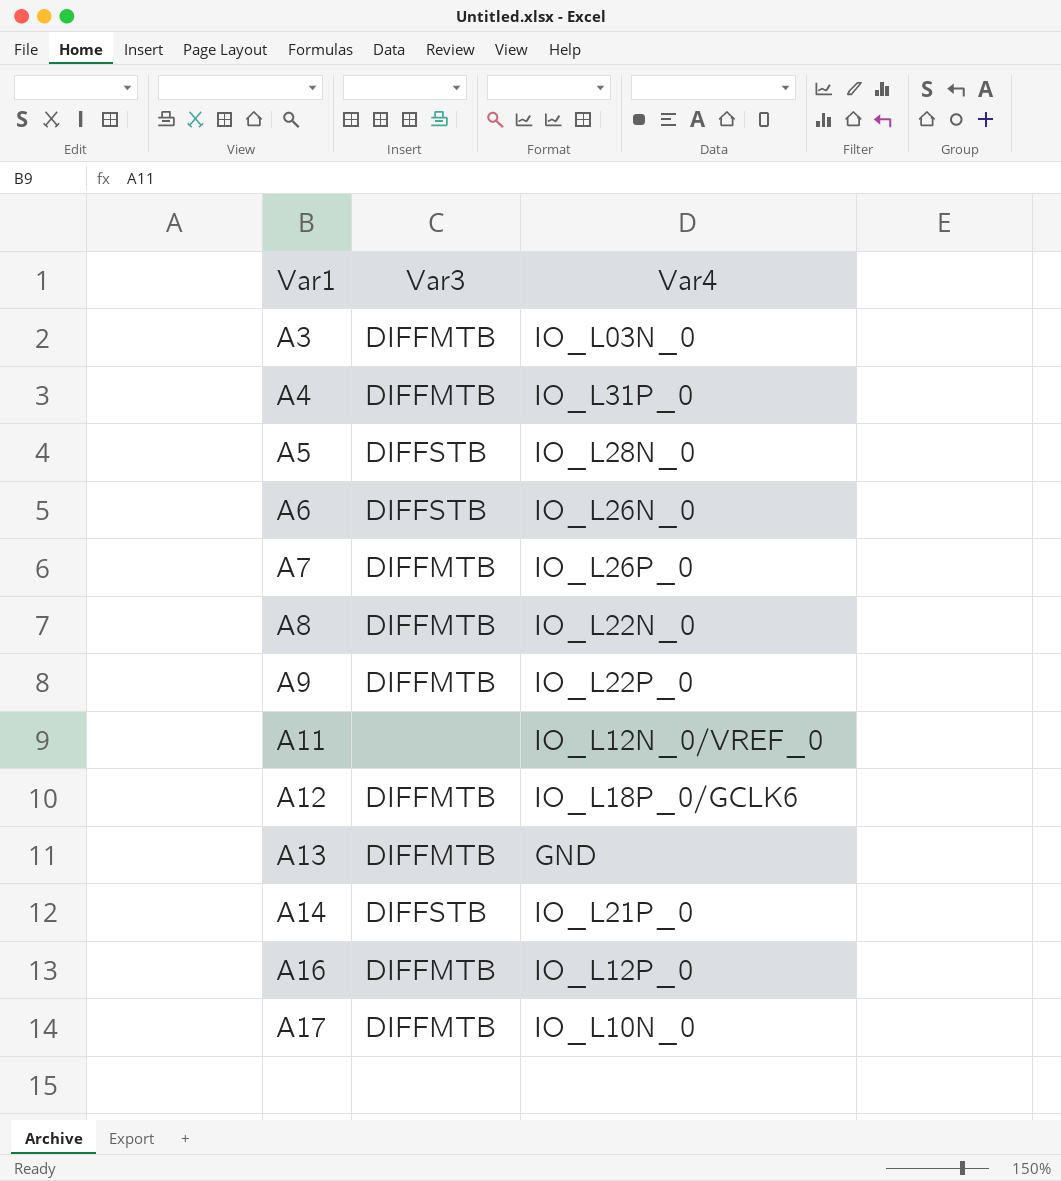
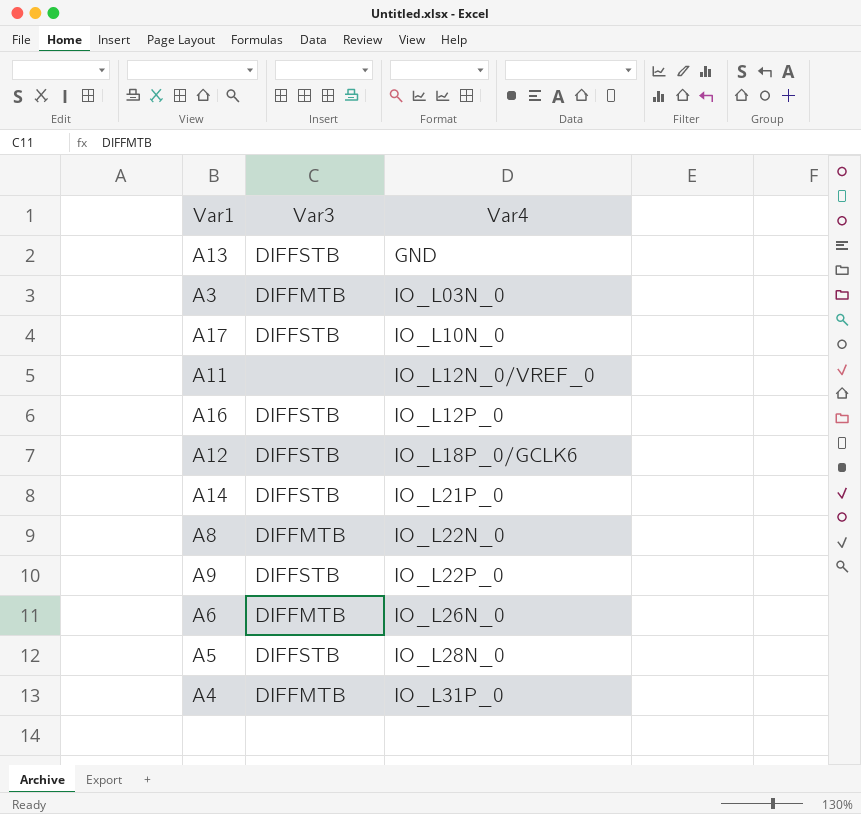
row order: Var1 ascending -> Var4 ascending
row A7: DIFFMTB | IO_L26P_0 -> none
A13 | Var3: DIFFMTB -> DIFFSTB
A17 | Var3: DIFFMTB -> DIFFSTB
A16 | Var3: DIFFMTB -> DIFFSTB
A12 | Var3: DIFFMTB -> DIFFSTB
A9 | Var3: DIFFMTB -> DIFFSTB
A6 | Var3: DIFFSTB -> DIFFMTB

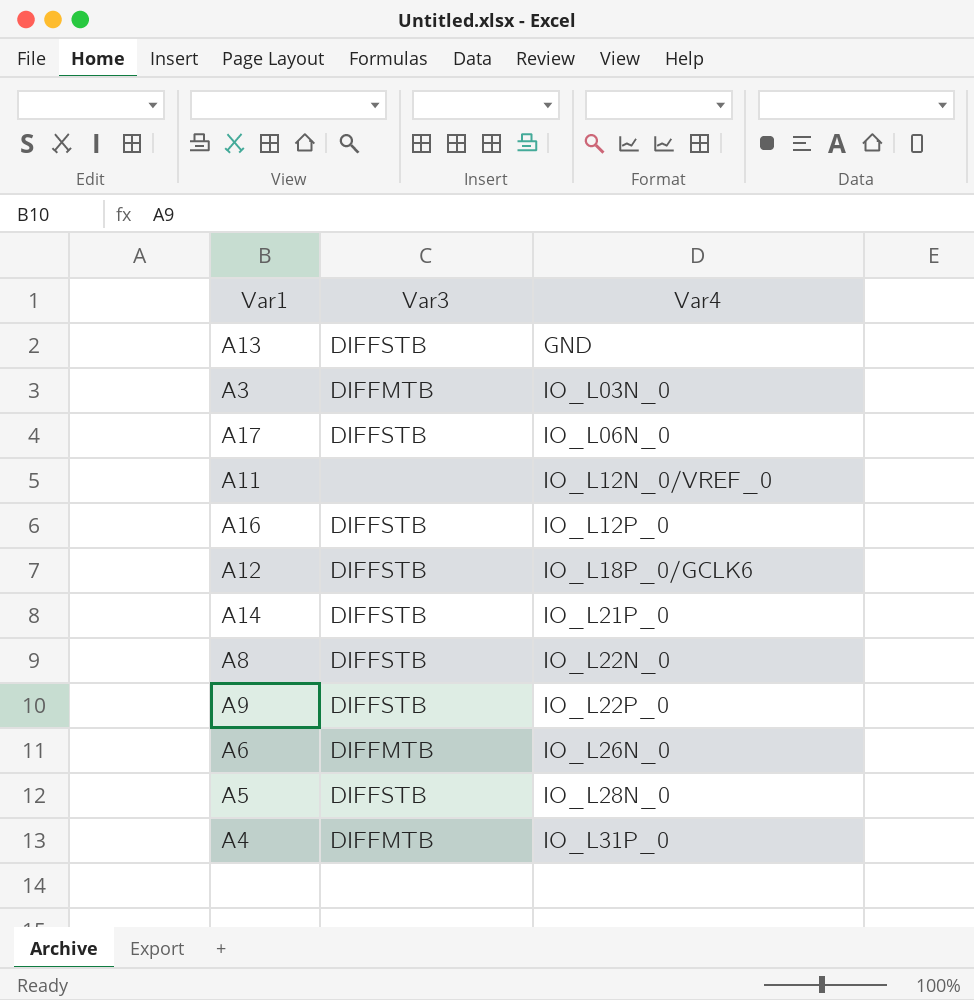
A17 | Var4: IO_L10N_0 -> IO_L06N_0
A8 | Var3: DIFFMTB -> DIFFSTB

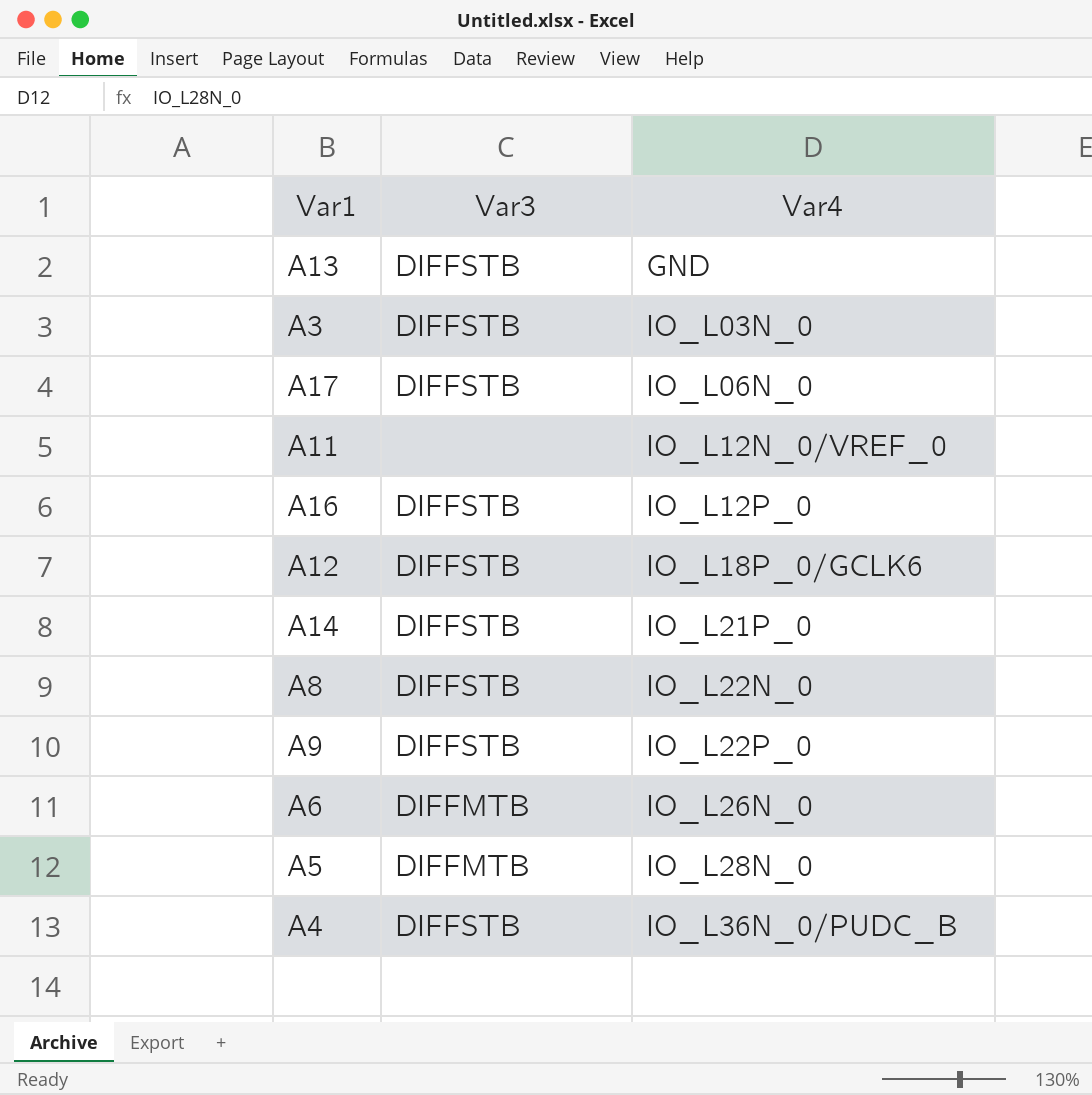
A3 | Var3: DIFFMTB -> DIFFSTB
A5 | Var3: DIFFSTB -> DIFFMTB
A4 | Var3: DIFFMTB -> DIFFSTB
A4 | Var4: IO_L31P_0 -> IO_L36N_0/PUDC_B

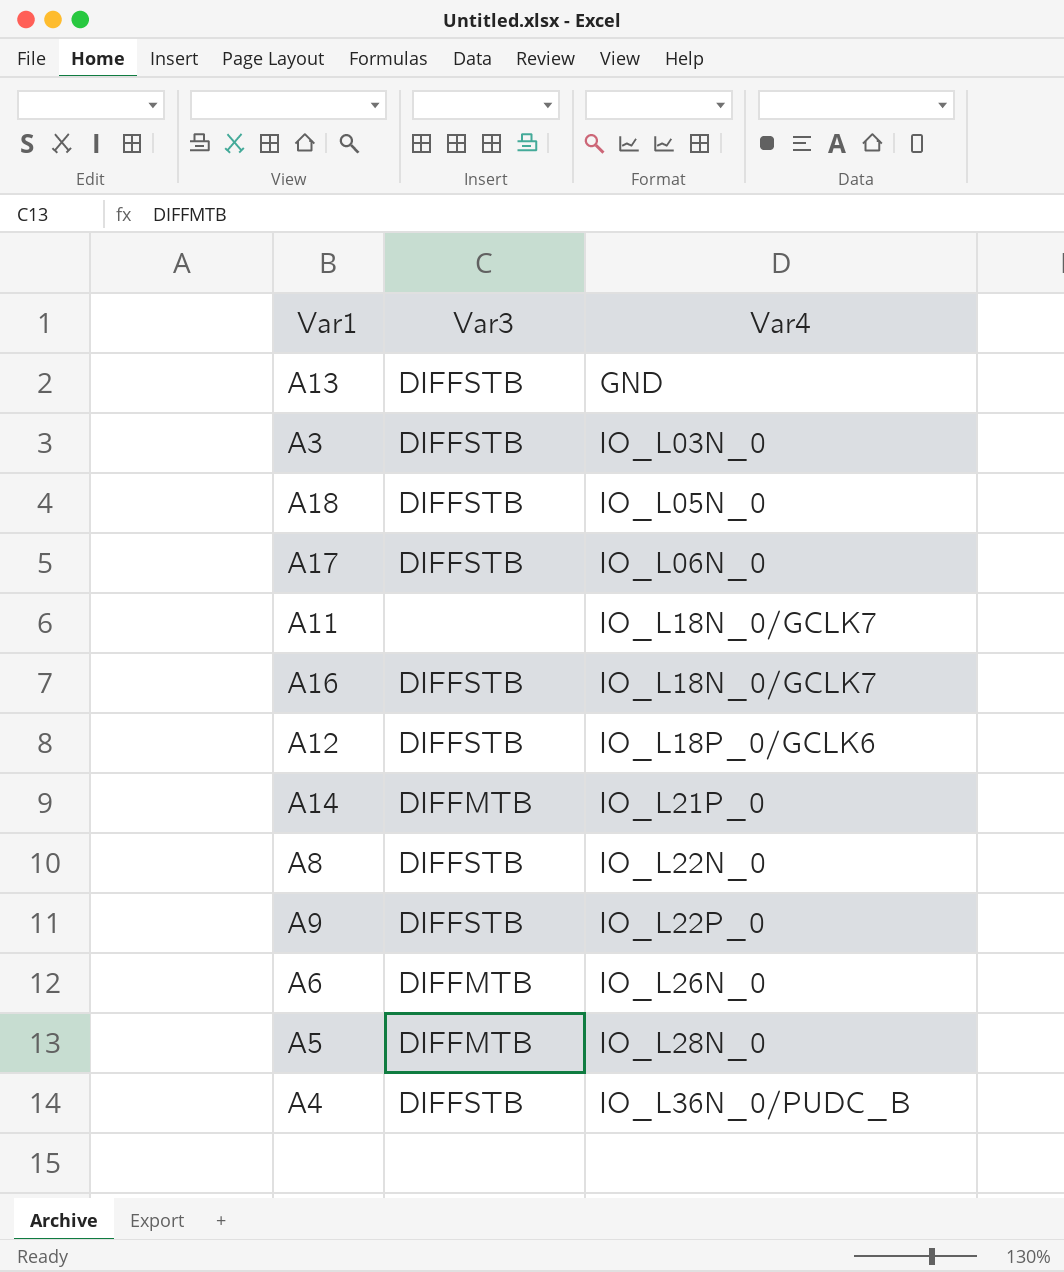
row A18: none -> DIFFSTB | IO_L05N_0
A11 | Var4: IO_L12N_0/VREF_0 -> IO_L18N_0/GCLK7
A16 | Var4: IO_L12P_0 -> IO_L18N_0/GCLK7
A14 | Var3: DIFFSTB -> DIFFMTB

